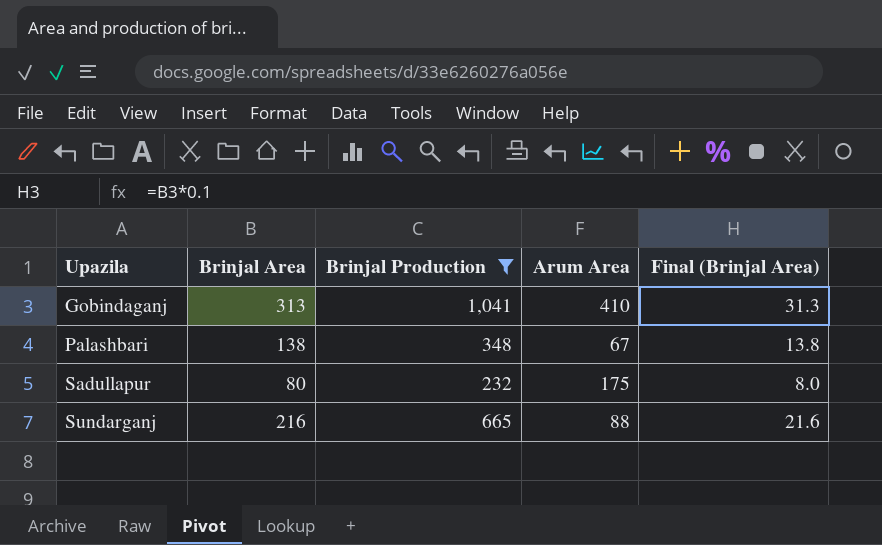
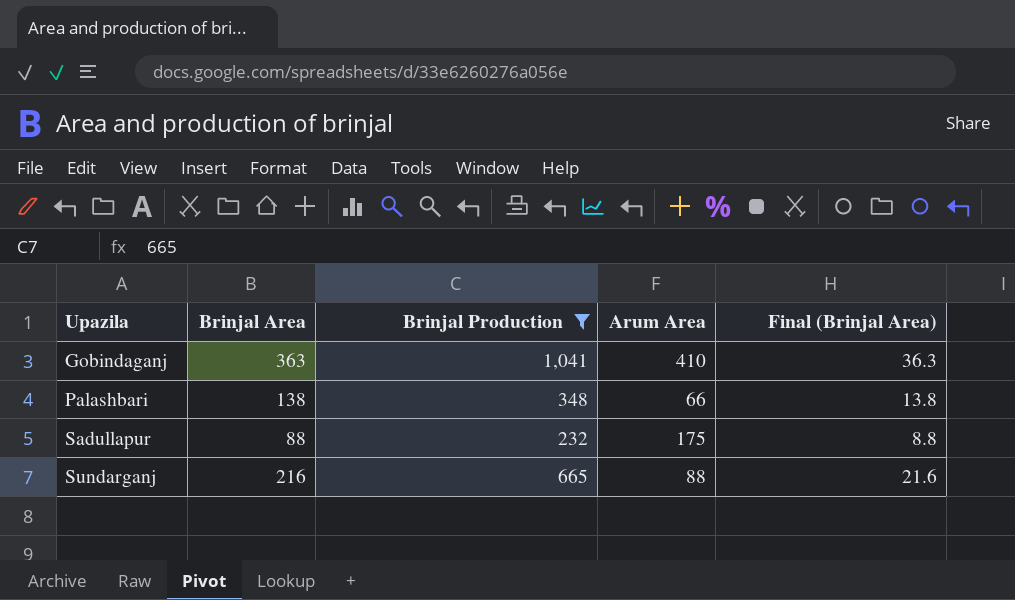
Gobindaganj | Brinjal Area: 313 -> 363
Gobindaganj | Final (Brinjal Area): 31.3 -> 36.3
Palashbari | Arum Area: 67 -> 66
Sadullapur | Brinjal Area: 80 -> 88
Sadullapur | Final (Brinjal Area): 8.0 -> 8.8

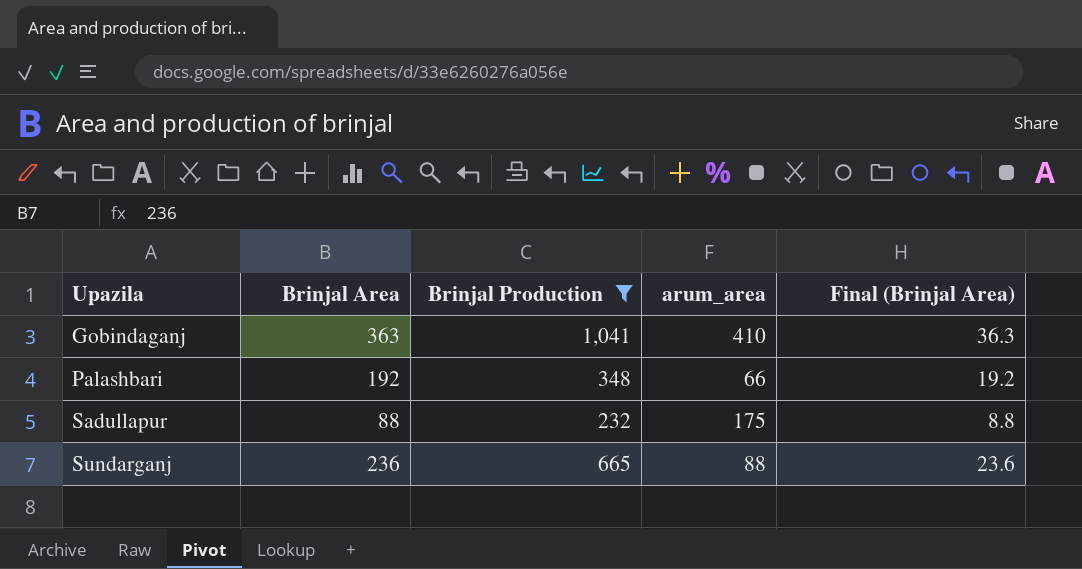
column name: Arum Area -> arum_area
Palashbari | Brinjal Area: 138 -> 192
Palashbari | Final (Brinjal Area): 13.8 -> 19.2
Sundarganj | Brinjal Area: 216 -> 236
Sundarganj | Final (Brinjal Area): 21.6 -> 23.6

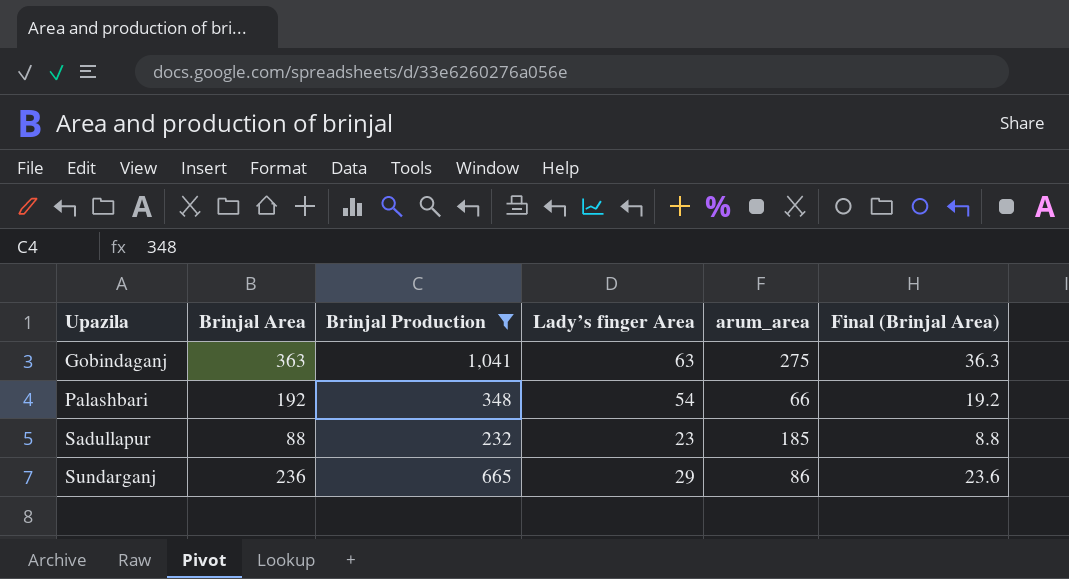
column Lady’s finger Area | position: none -> 4
Gobindaganj | arum_area: 410 -> 275
Sadullapur | arum_area: 175 -> 185
Sundarganj | arum_area: 88 -> 86

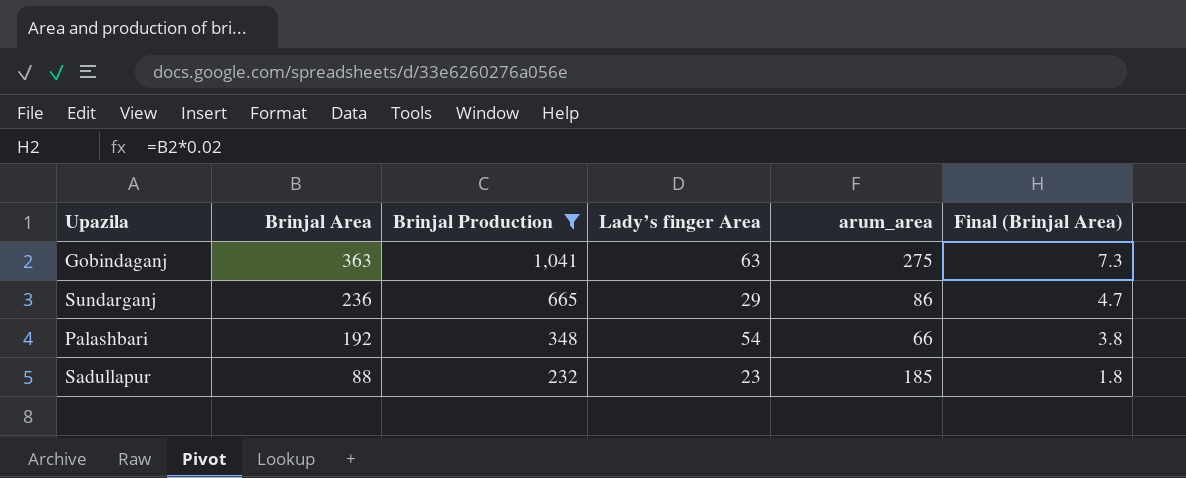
row order: Upazila ascending -> Brinjal Area descending
column Final (Brinjal Area) | formula: [Brinjal Area] * 0.1 -> [Brinjal Area] * 0.02

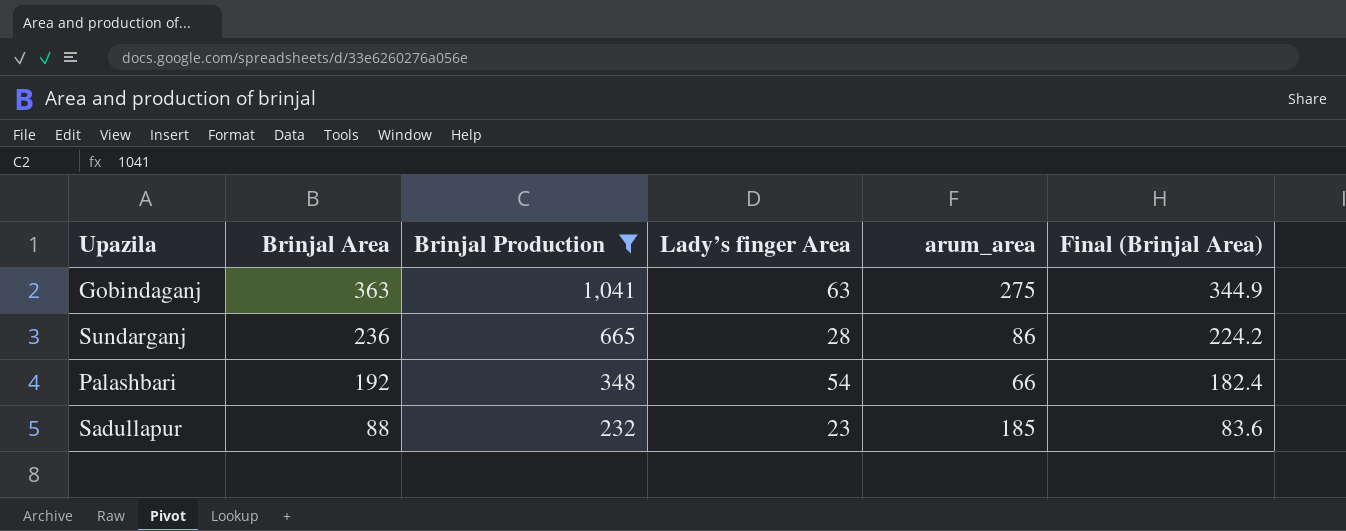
column Final (Brinjal Area) | formula: [Brinjal Area] * 0.02 -> [Brinjal Area] * 0.95
Sundarganj | Lady’s finger Area: 29 -> 28

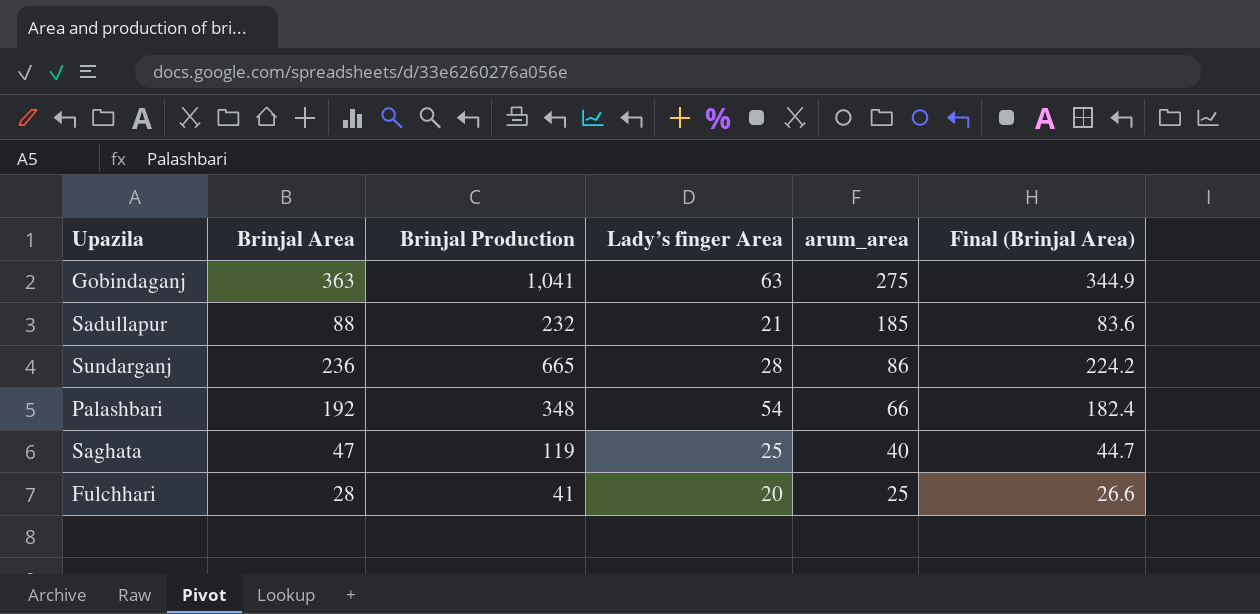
filter: Brinjal Production >= 232 -> none
row order: Brinjal Area descending -> arum_area descending
Sadullapur | Lady’s finger Area: 23 -> 21

